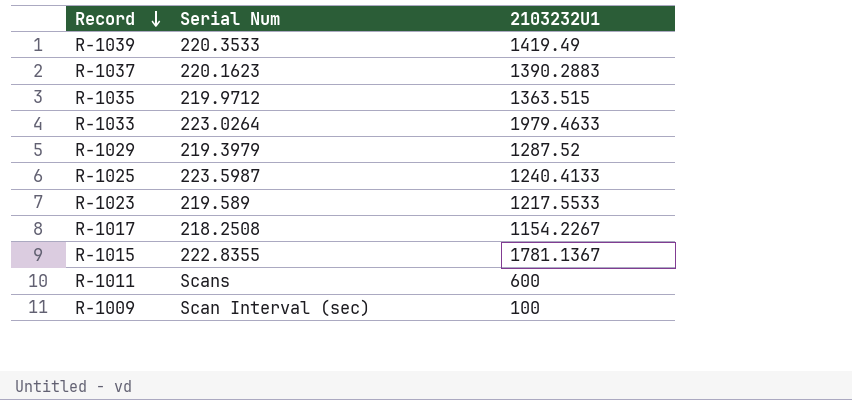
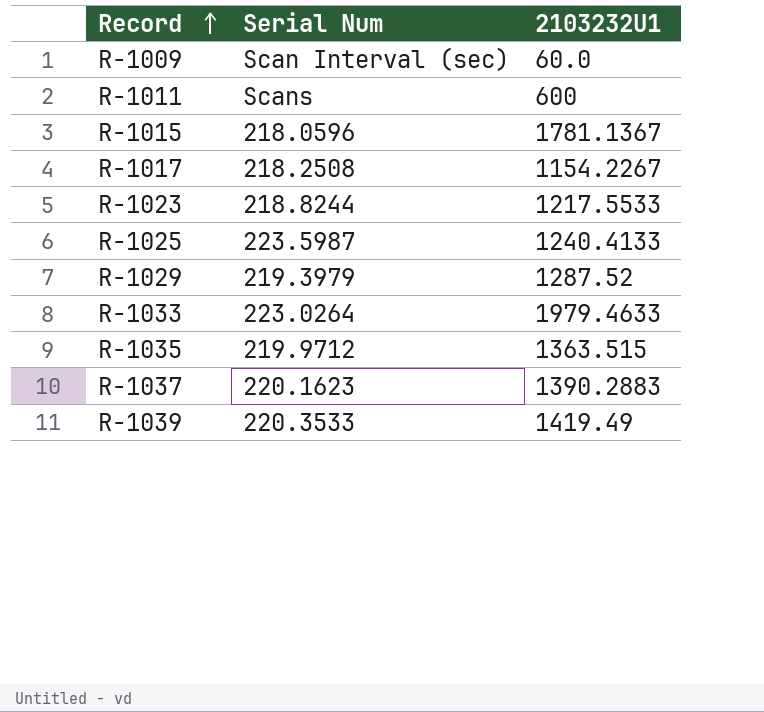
row order: Record descending -> Record ascending
R-1009 | 2103232U1: 100 -> 60.0
R-1015 | Serial Num: 222.8355 -> 218.0596
R-1023 | Serial Num: 219.589 -> 218.8244

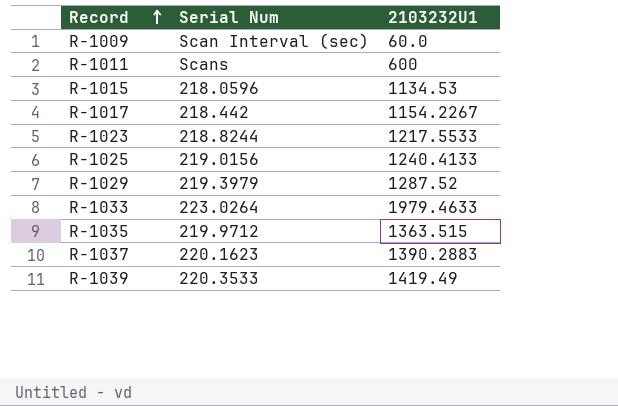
R-1015 | 2103232U1: 1781.1367 -> 1134.53
R-1017 | Serial Num: 218.2508 -> 218.442
R-1025 | Serial Num: 223.5987 -> 219.0156

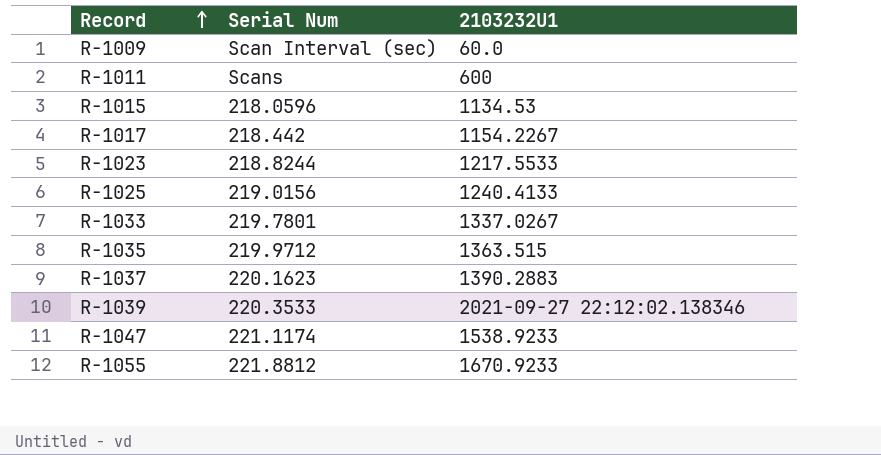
row R-1029: 219.3979 | 1287.52 -> none
R-1033 | Serial Num: 223.0264 -> 219.7801
R-1033 | 2103232U1: 1979.4633 -> 1337.0267
R-1039 | 2103232U1: 1419.49 -> 2021-09-27 22:12:02.138346
row R-1047: none -> 221.1174 | 1538.9233
row R-1055: none -> 221.8812 | 1670.9233

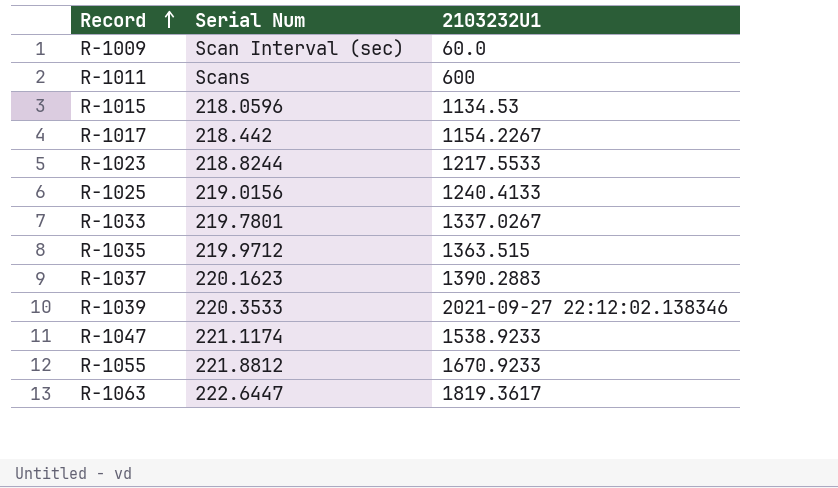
row R-1063: none -> 222.6447 | 1819.3617

